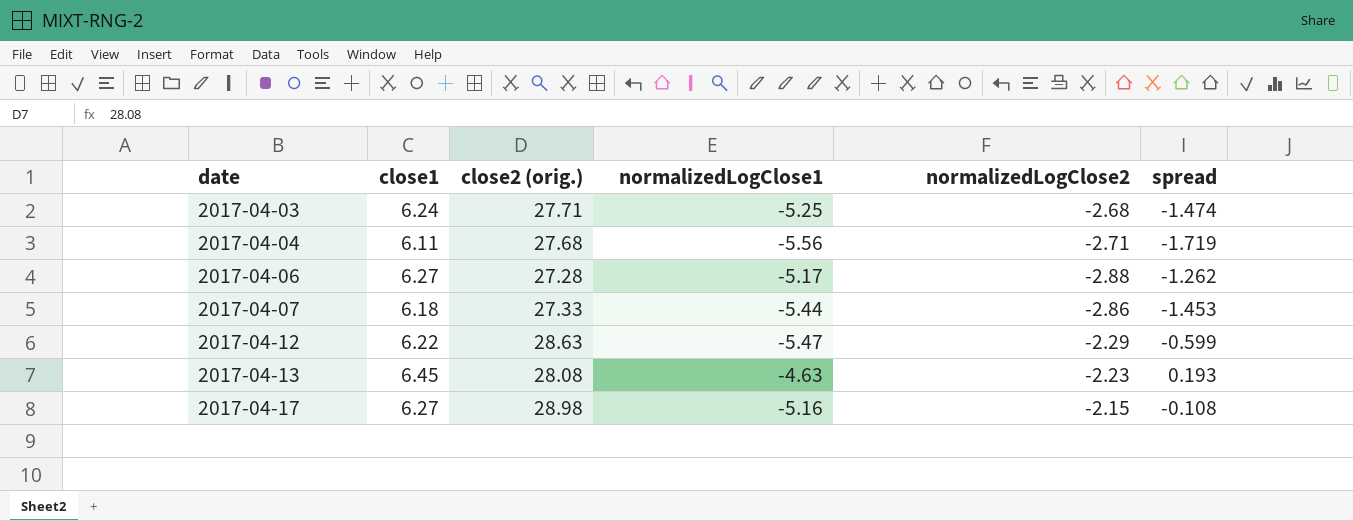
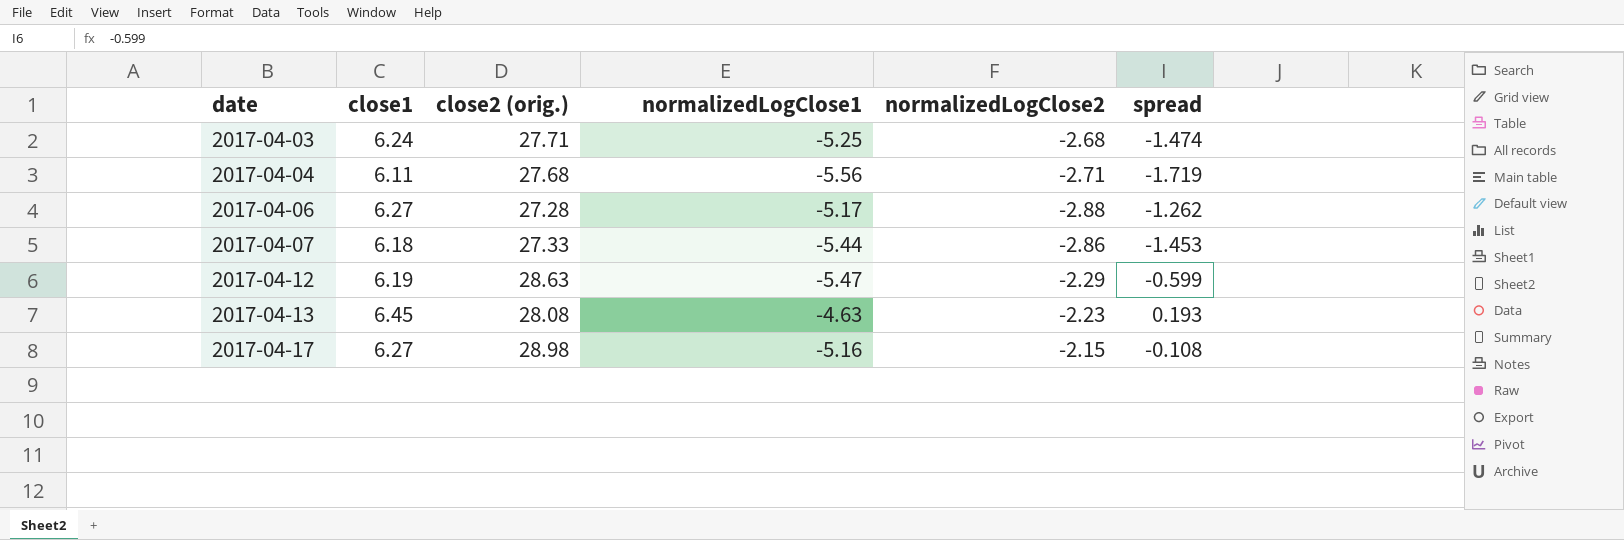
2017-04-12 | close1: 6.22 -> 6.19

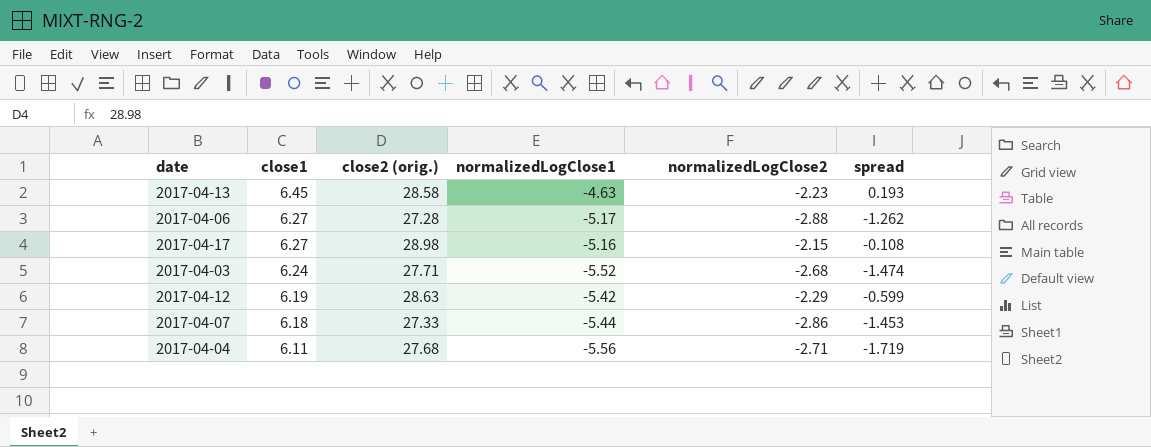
row order: date ascending -> close1 descending
2017-04-13 | close2 (orig.): 28.08 -> 28.58
2017-04-03 | normalizedLogClose1: -5.25 -> -5.52
2017-04-12 | normalizedLogClose1: -5.47 -> -5.42

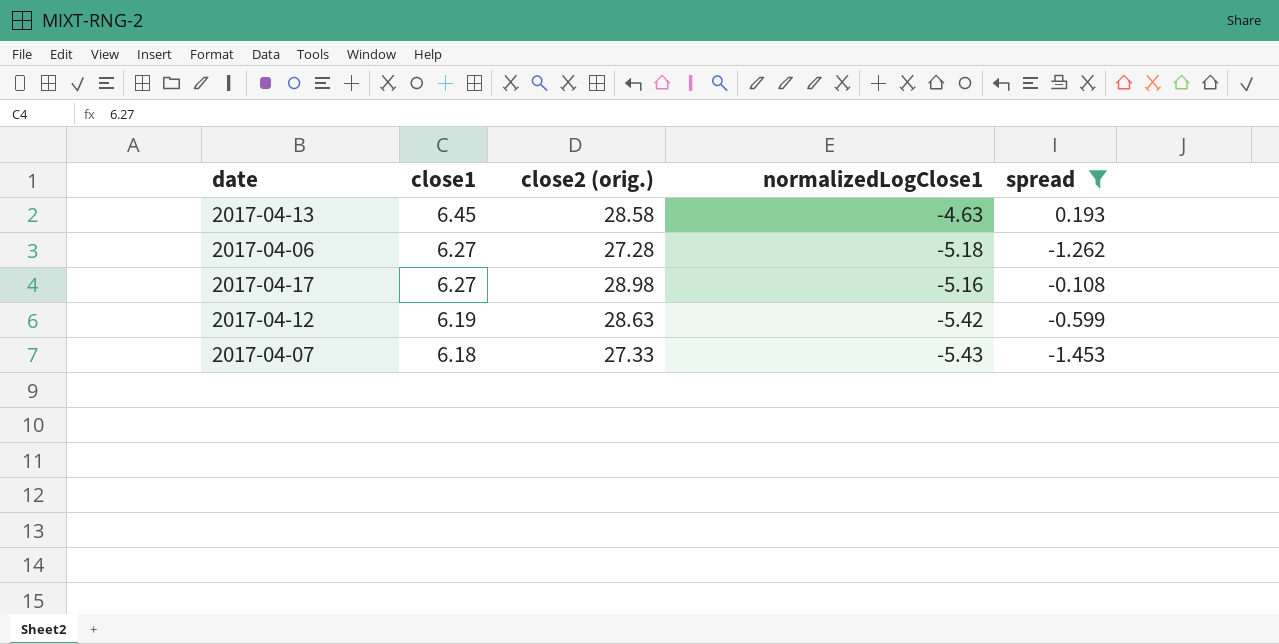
filter: none -> spread >= -1.453
column normalizedLogClose2 | position: 5 -> none
2017-04-06 | normalizedLogClose1: -5.17 -> -5.18
2017-04-07 | normalizedLogClose1: -5.44 -> -5.43

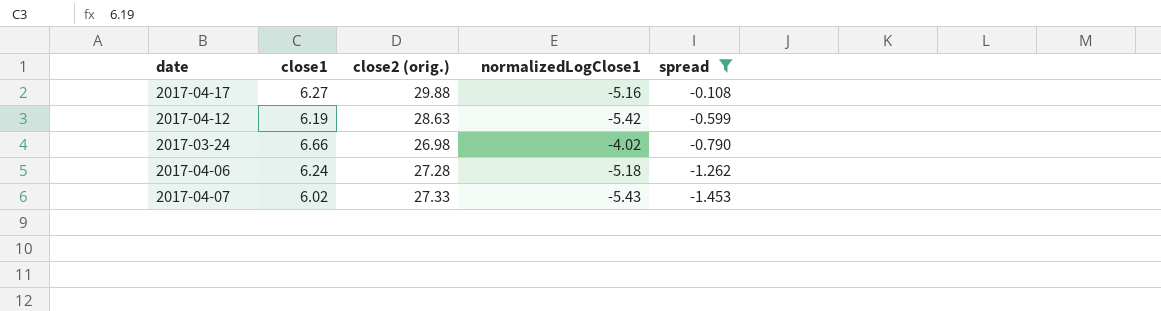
row order: close1 descending -> spread descending
row 2017-04-13: 6.45 | 28.58 | -4.63 | 0.193 -> none
2017-04-17 | close2 (orig.): 28.98 -> 29.88
row 2017-03-24: none -> 6.66 | 26.98 | -4.02 | -0.790
2017-04-06 | close1: 6.27 -> 6.24
2017-04-07 | close1: 6.18 -> 6.02

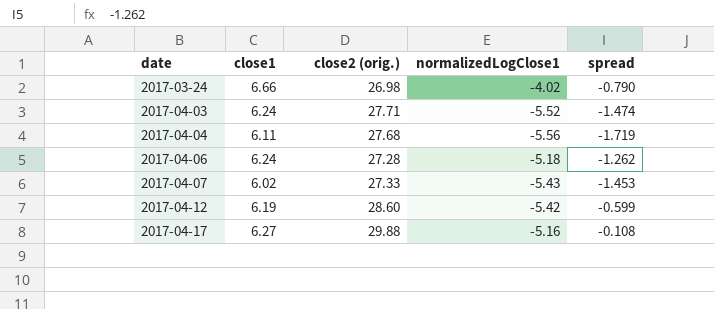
filter: spread >= -1.453 -> none
row order: spread descending -> date ascending
2017-04-12 | close2 (orig.): 28.63 -> 28.60

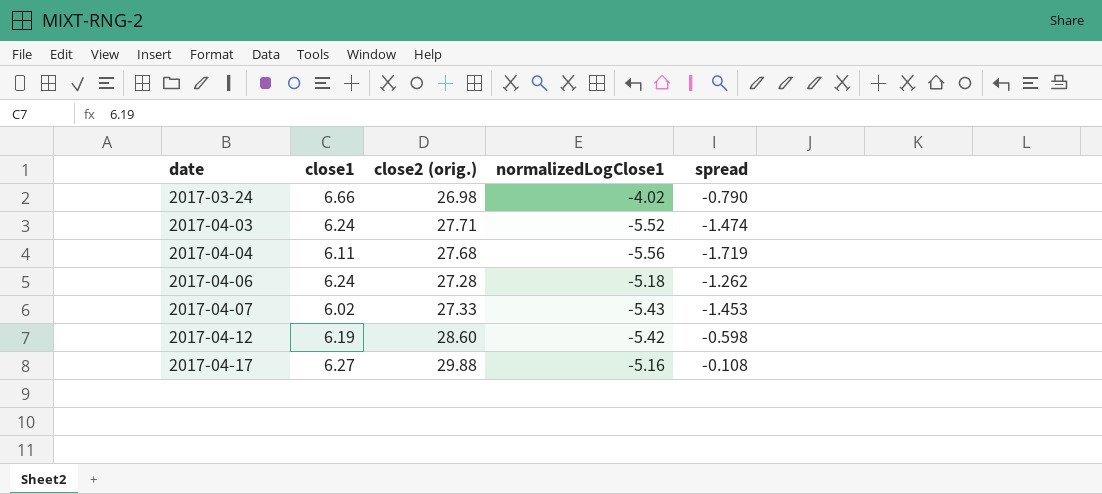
2017-04-12 | spread: -0.599 -> -0.598

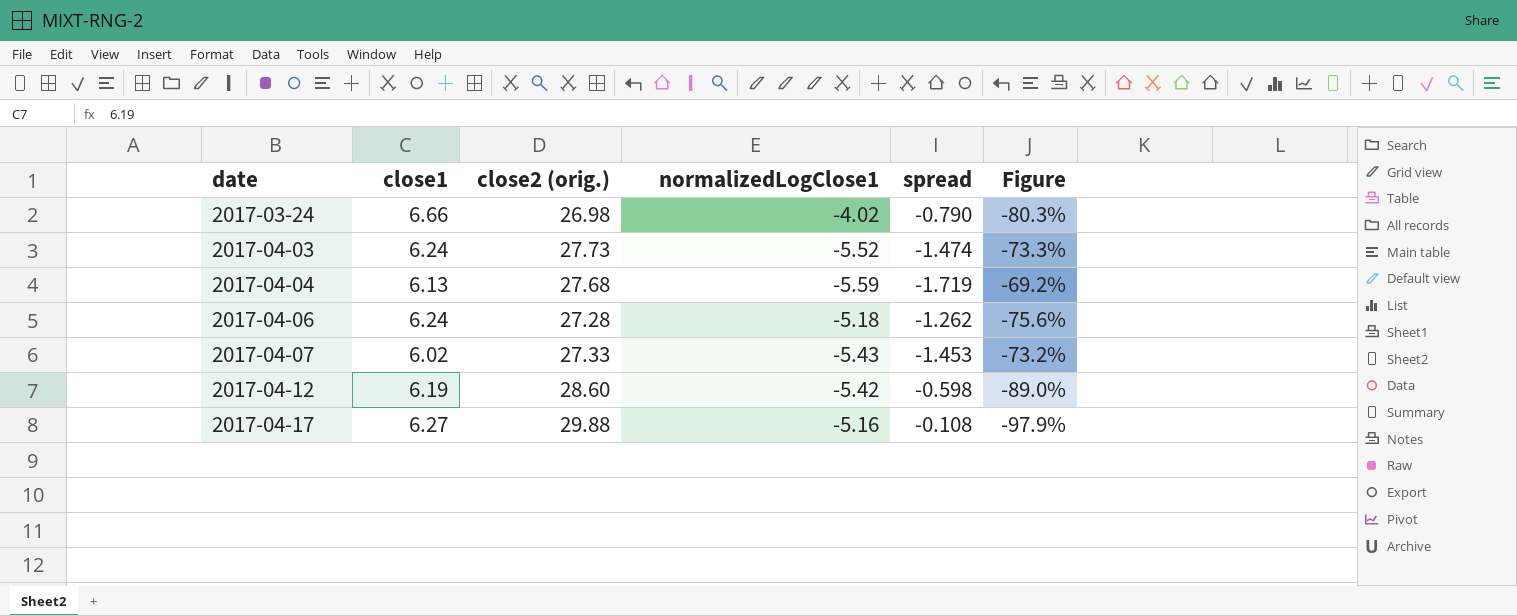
column Figure | formula: none -> ([spread] - [normalizedLogClose1]) / [normalizedLogClose1]
2017-04-03 | close2 (orig.): 27.71 -> 27.73
2017-04-04 | close1: 6.11 -> 6.13
2017-04-04 | normalizedLogClose1: -5.56 -> -5.59

